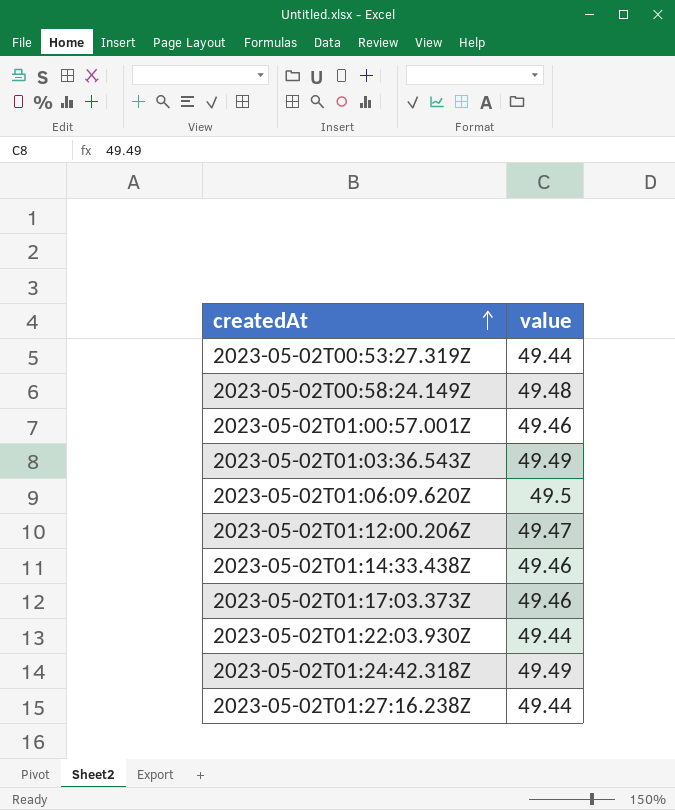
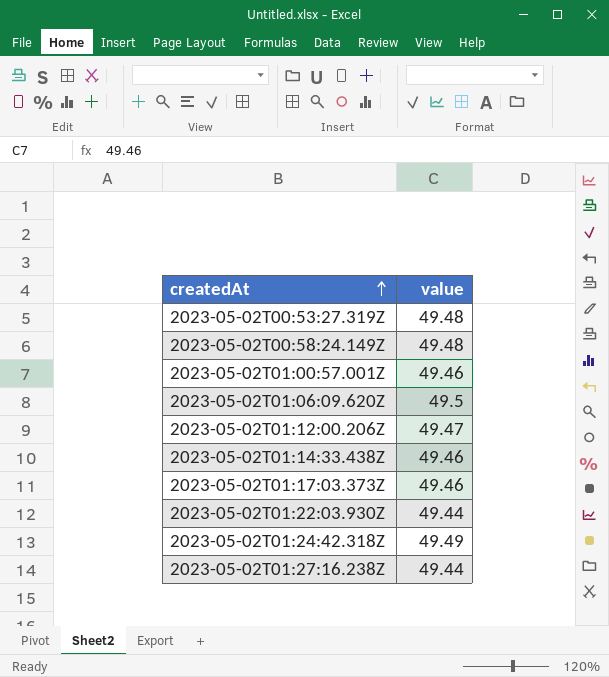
row 2023-05-02T01:03:36.543Z: 49.49 -> none
2023-05-02T00:53:27.319Z | value: 49.44 -> 49.48

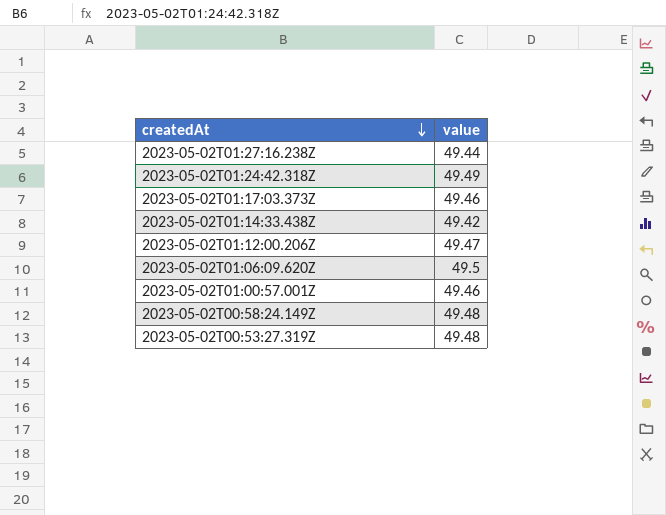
row order: createdAt ascending -> createdAt descending
row 2023-05-02T01:22:03.930Z: 49.44 -> none
2023-05-02T01:14:33.438Z | value: 49.46 -> 49.42

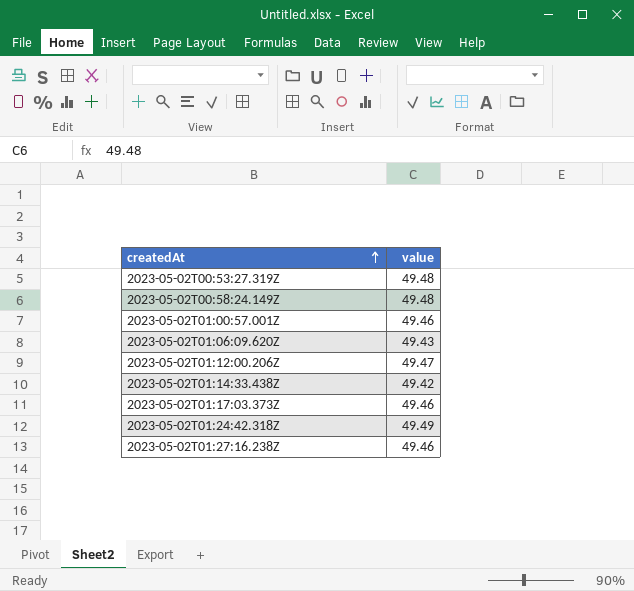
row order: createdAt descending -> createdAt ascending
2023-05-02T01:06:09.620Z | value: 49.5 -> 49.43
2023-05-02T01:27:16.238Z | value: 49.44 -> 49.46

